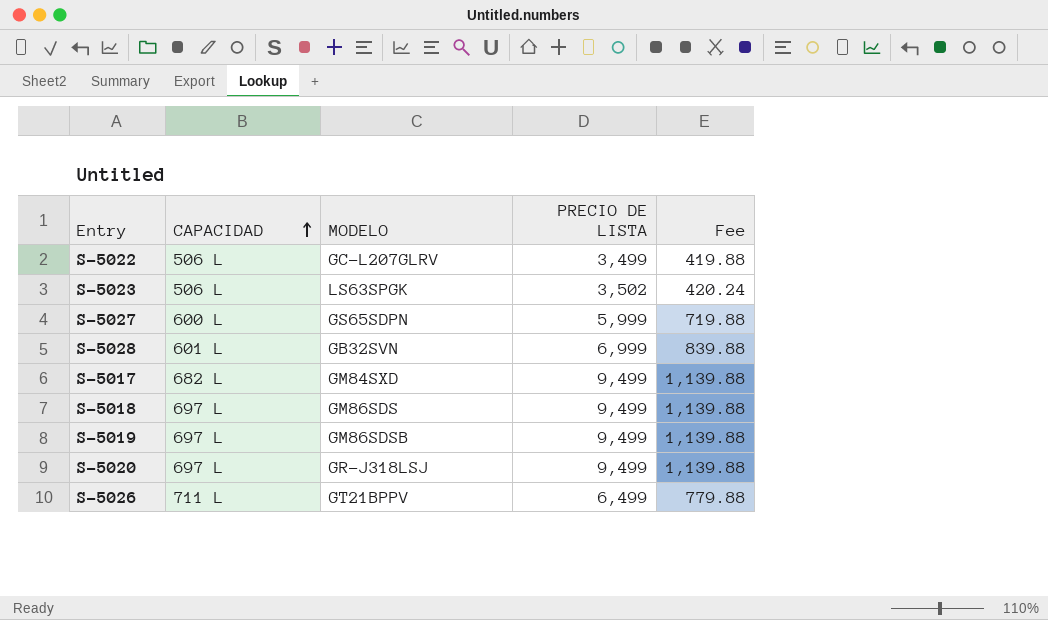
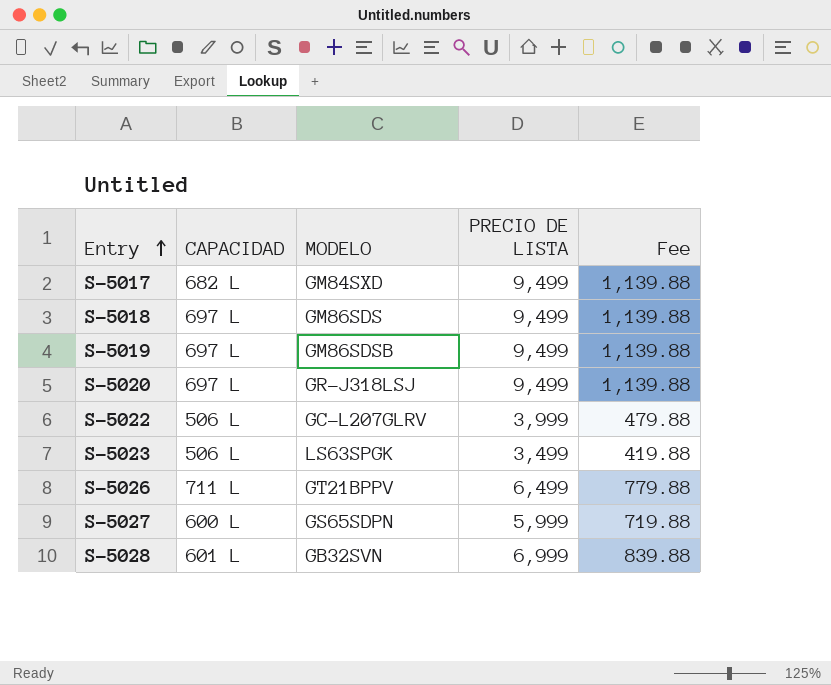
row order: CAPACIDAD ascending -> Entry ascending
S-5022 | PRECIO DE LISTA: 3,499 -> 3,999
S-5022 | Fee: 419.88 -> 479.88
S-5023 | PRECIO DE LISTA: 3,502 -> 3,499
S-5023 | Fee: 420.24 -> 419.88

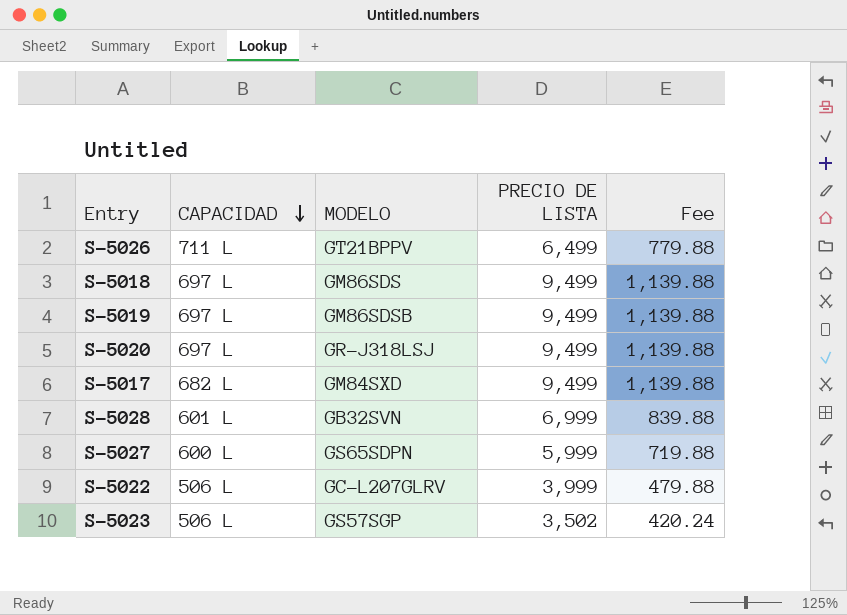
row order: Entry ascending -> CAPACIDAD descending
S-5023 | MODELO: LS63SPGK -> GS57SGP
S-5023 | PRECIO DE LISTA: 3,499 -> 3,502
S-5023 | Fee: 419.88 -> 420.24

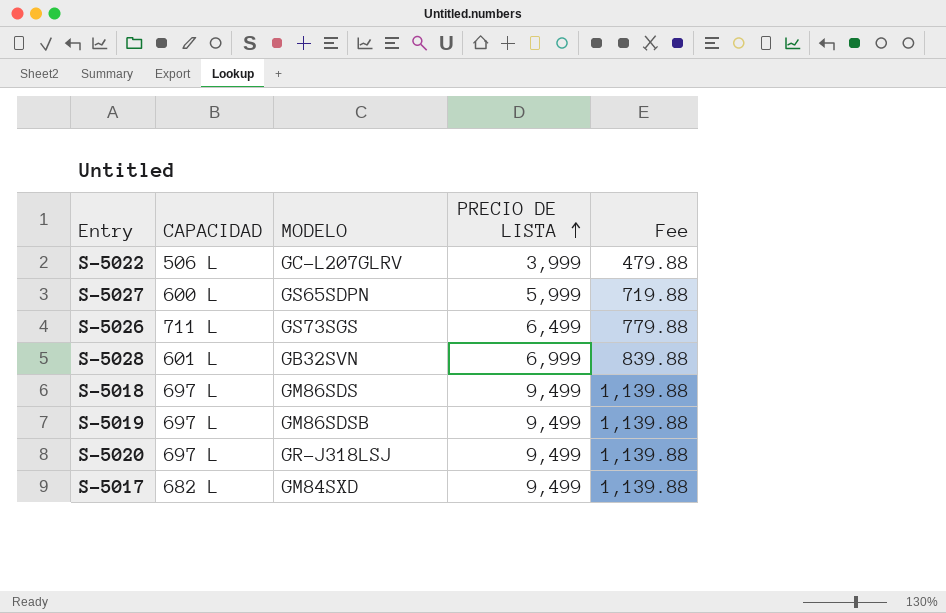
row order: CAPACIDAD descending -> PRECIO DE LISTA ascending
row S-5023: 506 L | GS57SGP | 3,502 | 420.24 -> none
S-5026 | MODELO: GT21BPPV -> GS73SGS

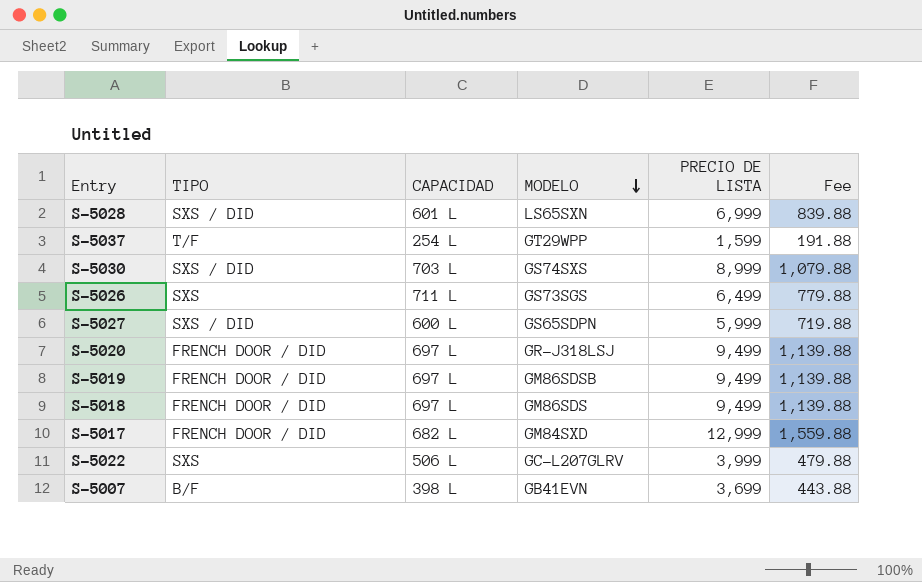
row order: PRECIO DE LISTA ascending -> MODELO descending
column TIPO | position: none -> 2
S-5028 | MODELO: GB32SVN -> LS65SXN
row S-5037: none -> T/F | 254 L | GT29WPP | 1,599 | 191.88
row S-5030: none -> SXS / DID | 703 L | GS74SXS | 8,999 | 1,079.88
S-5017 | PRECIO DE LISTA: 9,499 -> 12,999
S-5017 | Fee: 1,139.88 -> 1,559.88
row S-5007: none -> B/F | 398 L | GB41EVN | 3,699 | 443.88

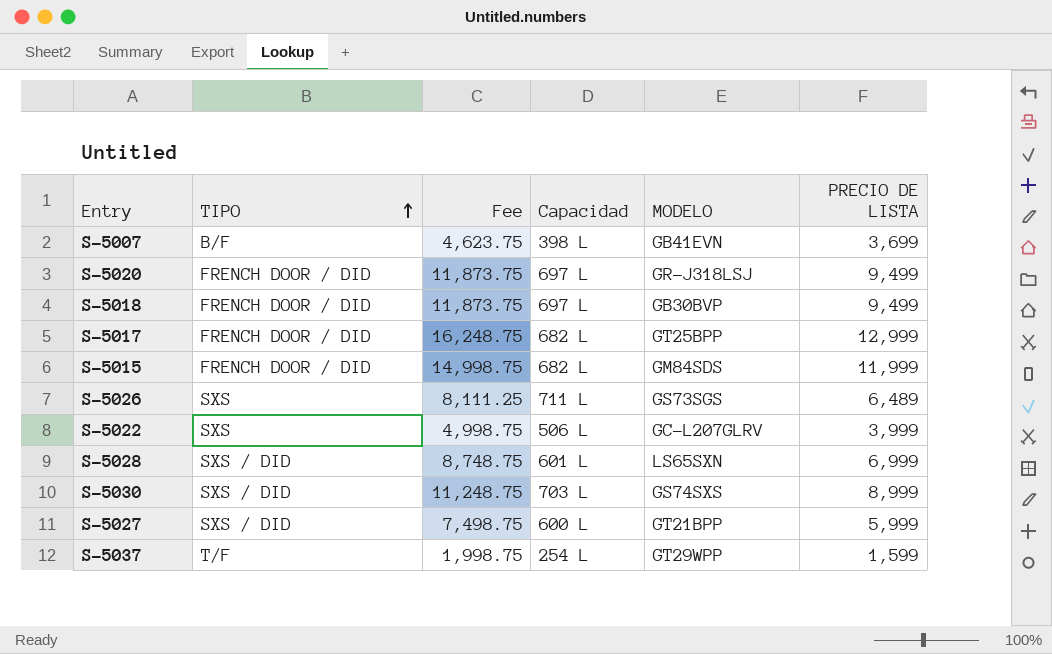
row order: MODELO descending -> TIPO ascending
column Fee | formula: [PRECIO DE LISTA] * 0.12 -> [PRECIO DE LISTA] * 1.25
column Fee | position: 6 -> 3
column name: CAPACIDAD -> Capacidad
row S-5019: FRENCH DOOR / DID | 697 L | GM86SDSB | 9,499 | 1,139.88 -> none
S-5018 | MODELO: GM86SDS -> GB30BVP
S-5017 | MODELO: GM84SXD -> GT25BPP
row S-5015: none -> FRENCH DOOR / DID | 14,998.75 | 682 L | GM84SDS | 11,999
S-5026 | PRECIO DE LISTA: 6,499 -> 6,489
S-5027 | MODELO: GS65SDPN -> GT21BPP

